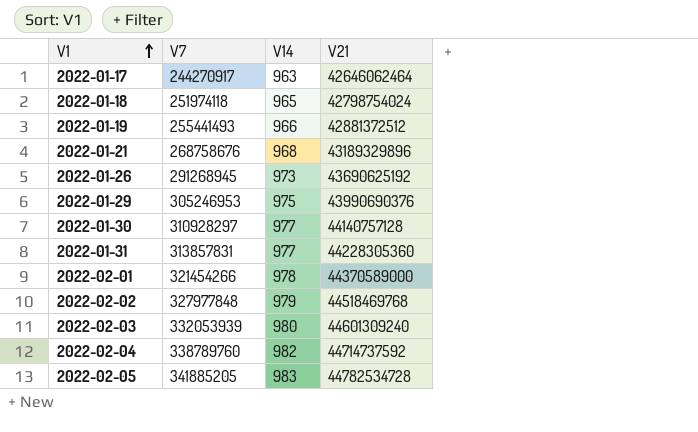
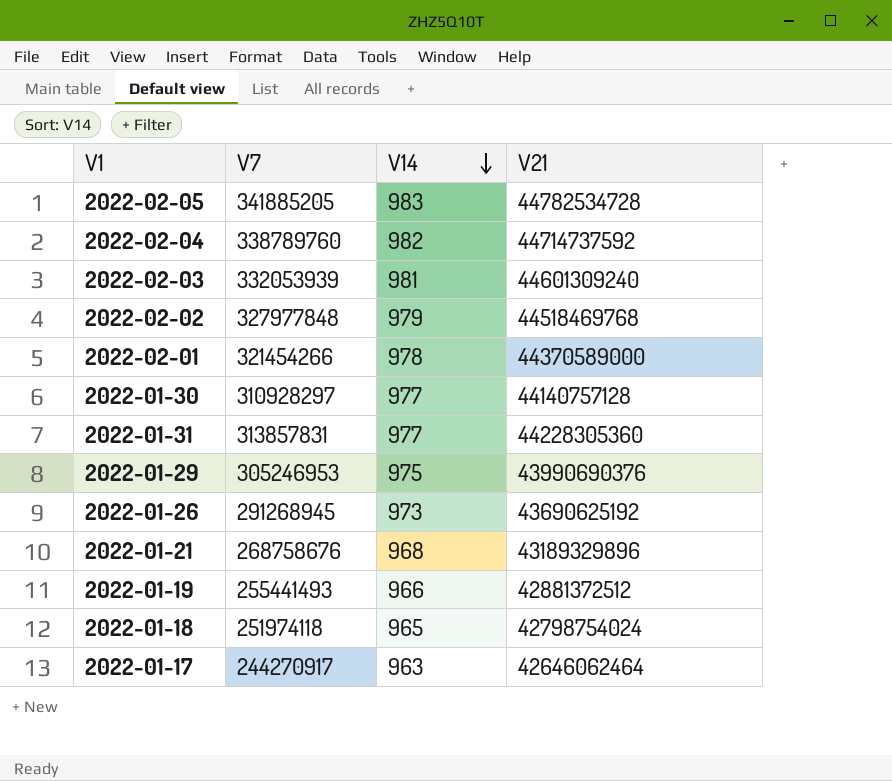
row order: V1 ascending -> V14 descending
2022-02-03 | V14: 980 -> 981

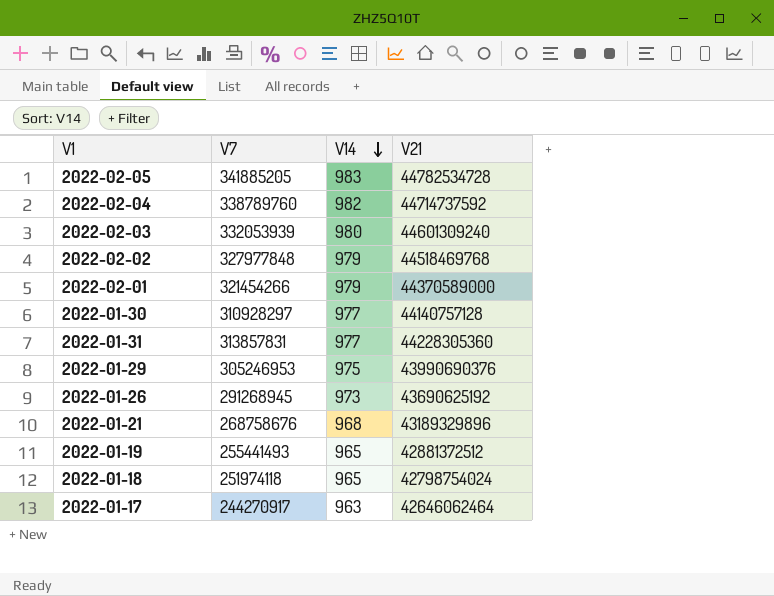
2022-02-03 | V14: 981 -> 980
2022-02-01 | V14: 978 -> 979
2022-01-19 | V14: 966 -> 965

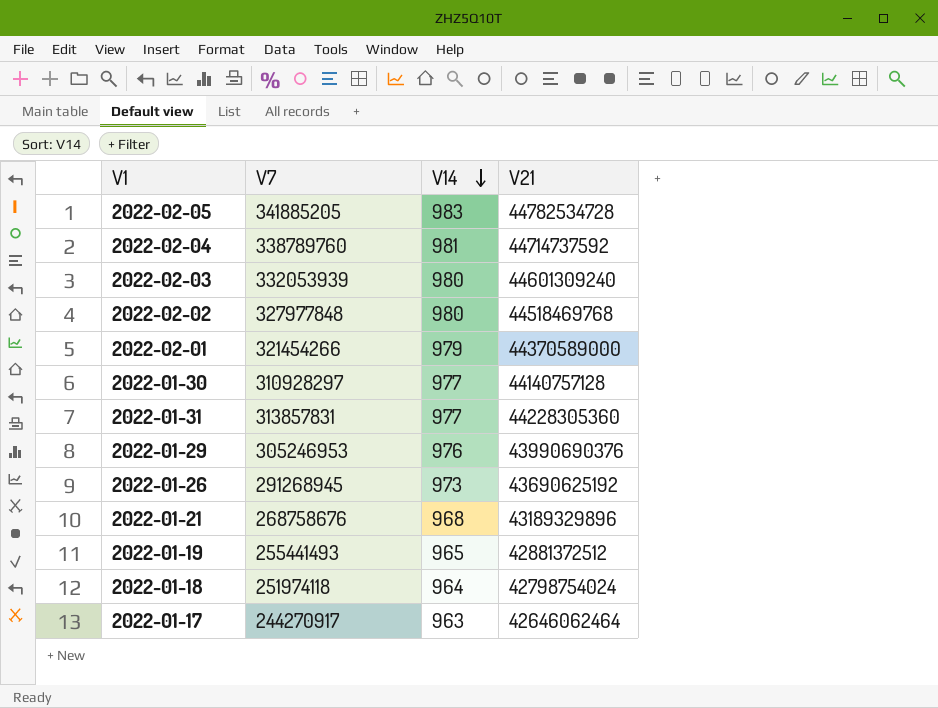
2022-02-04 | V14: 982 -> 981
2022-02-02 | V14: 979 -> 980
2022-01-29 | V14: 975 -> 976
2022-01-18 | V14: 965 -> 964

